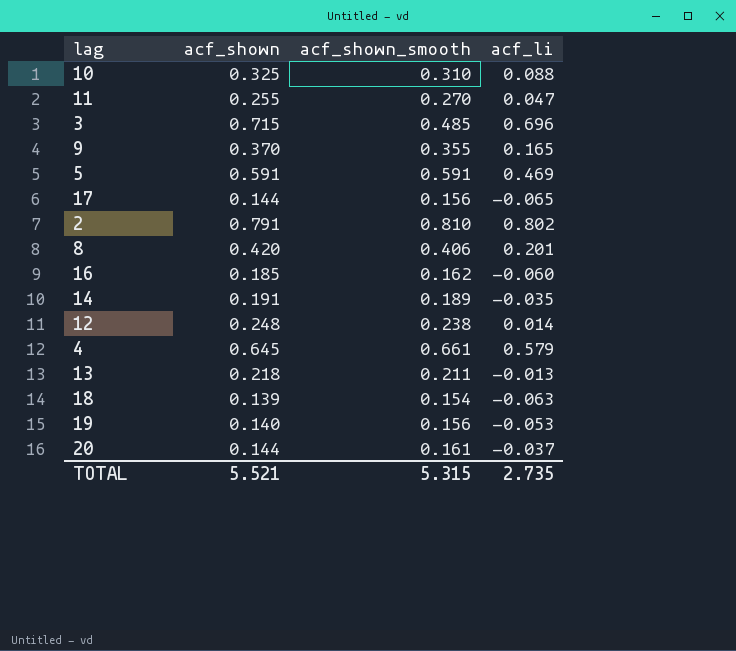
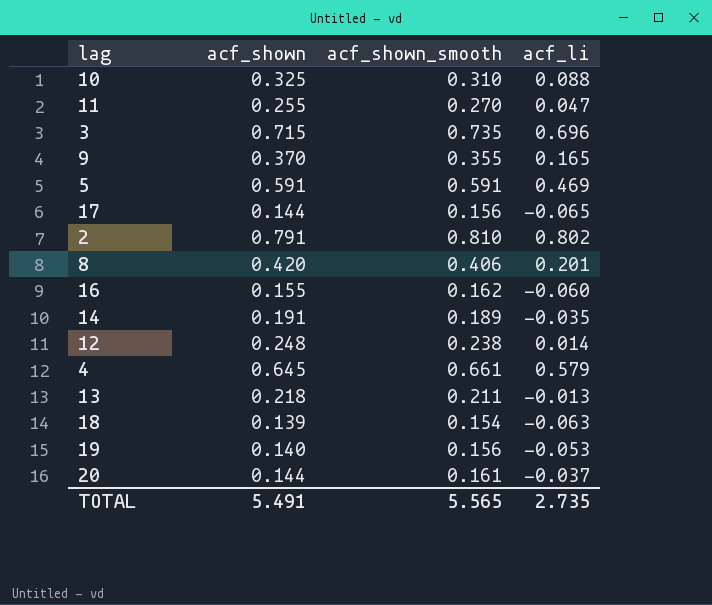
3 | acf_shown_smooth: 0.485 -> 0.735
16 | acf_shown: 0.185 -> 0.155
TOTAL | acf_shown: 5.521 -> 5.491
TOTAL | acf_shown_smooth: 5.315 -> 5.565

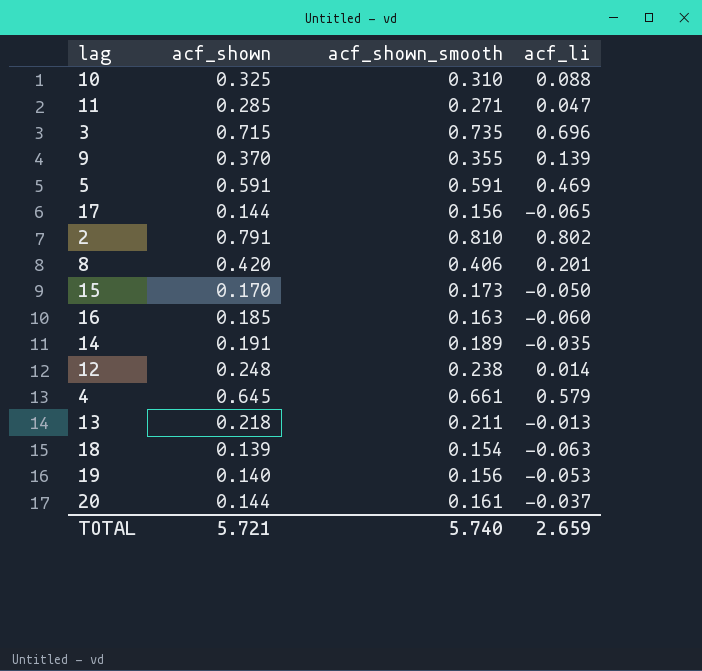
11 | acf_shown: 0.255 -> 0.285
11 | acf_shown_smooth: 0.270 -> 0.271
9 | acf_li: 0.165 -> 0.139
row 15: none -> 0.170 | 0.173 | -0.050
16 | acf_shown: 0.155 -> 0.185
16 | acf_shown_smooth: 0.162 -> 0.163
TOTAL | acf_shown: 5.491 -> 5.721
TOTAL | acf_shown_smooth: 5.565 -> 5.740
TOTAL | acf_li: 2.735 -> 2.659

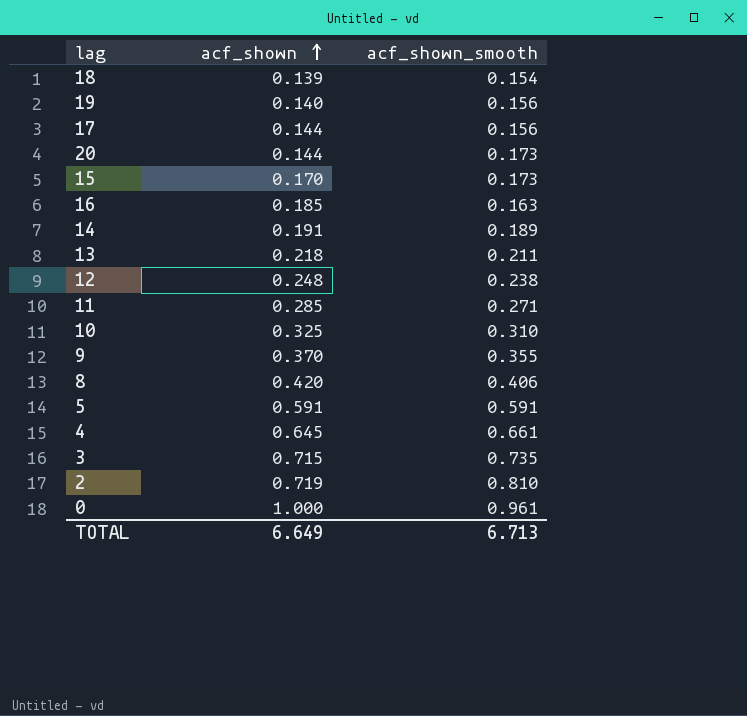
row order: none -> acf_shown ascending
column acf_li | position: 4 -> none
20 | acf_shown_smooth: 0.161 -> 0.173
2 | acf_shown: 0.791 -> 0.719
row 0: none -> 1.000 | 0.961
TOTAL | acf_shown: 5.721 -> 6.649
TOTAL | acf_shown_smooth: 5.740 -> 6.713

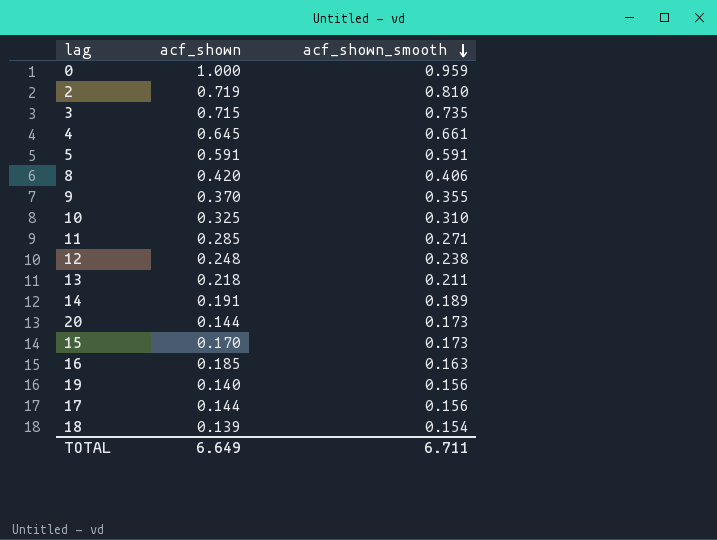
row order: acf_shown ascending -> acf_shown_smooth descending
0 | acf_shown_smooth: 0.961 -> 0.959
TOTAL | acf_shown_smooth: 6.713 -> 6.711

